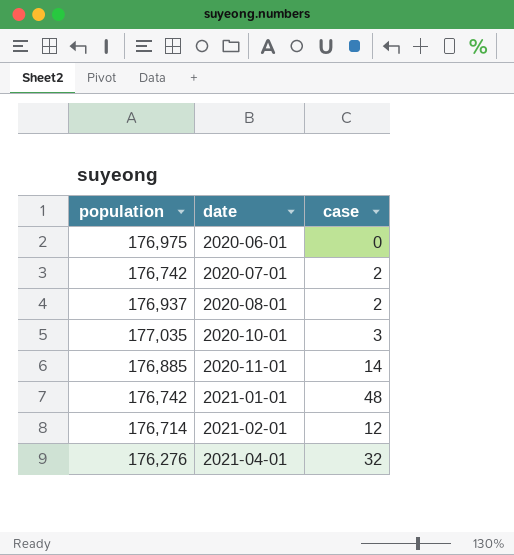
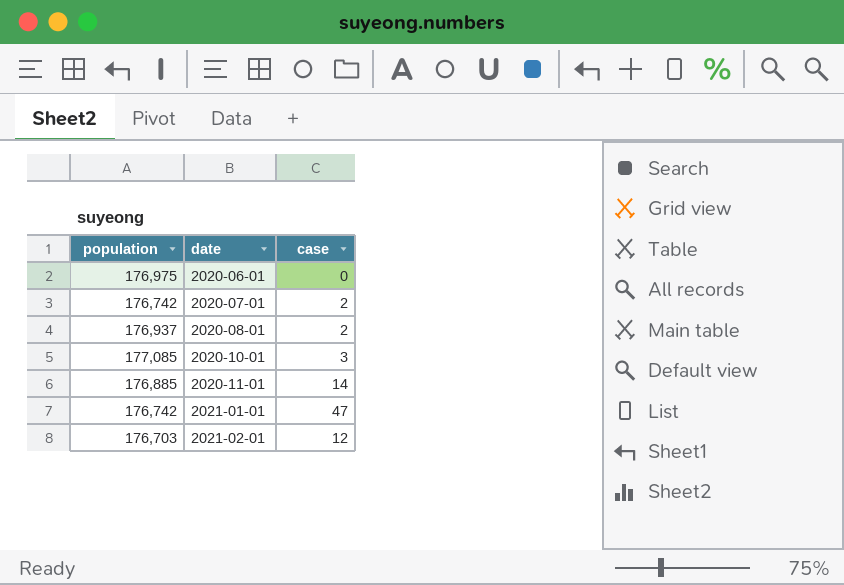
row 2021-04-01: 176,276 | 32 -> none
2020-10-01 | population: 177,035 -> 177,085
2021-01-01 | case: 48 -> 47
2021-02-01 | population: 176,714 -> 176,703

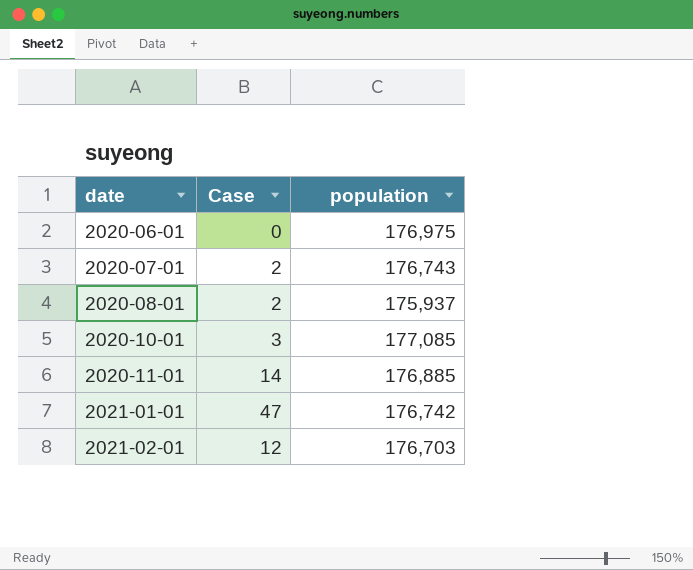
column name: case -> Case
column population | position: 1 -> 3
2020-07-01 | population: 176,742 -> 176,743
2020-08-01 | population: 176,937 -> 175,937

